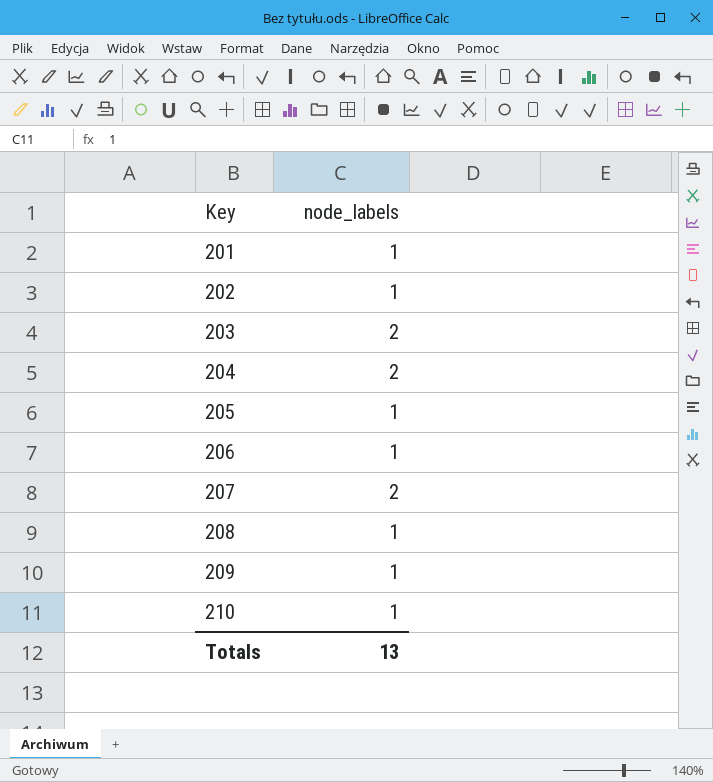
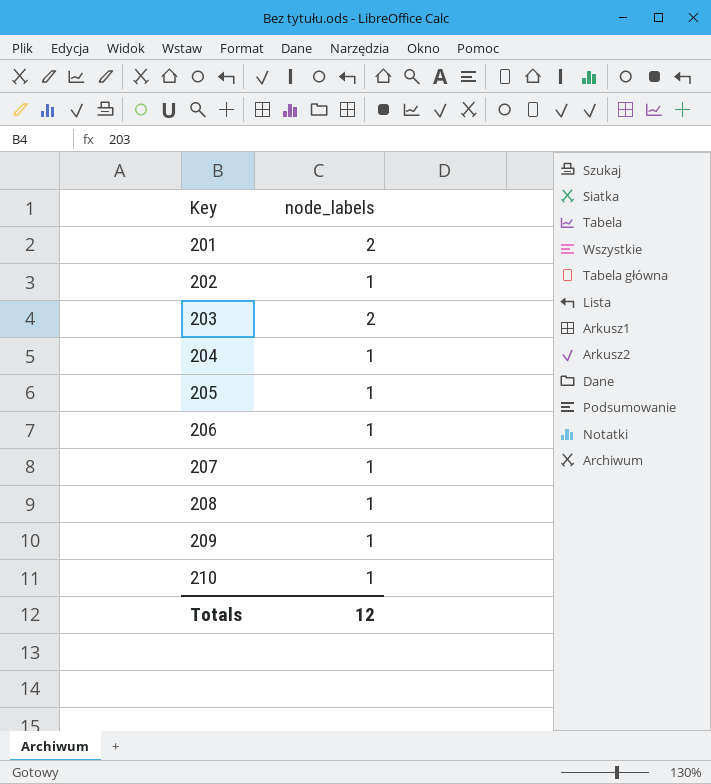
201 | node_labels: 1 -> 2
204 | node_labels: 2 -> 1
207 | node_labels: 2 -> 1
Totals | node_labels: 13 -> 12

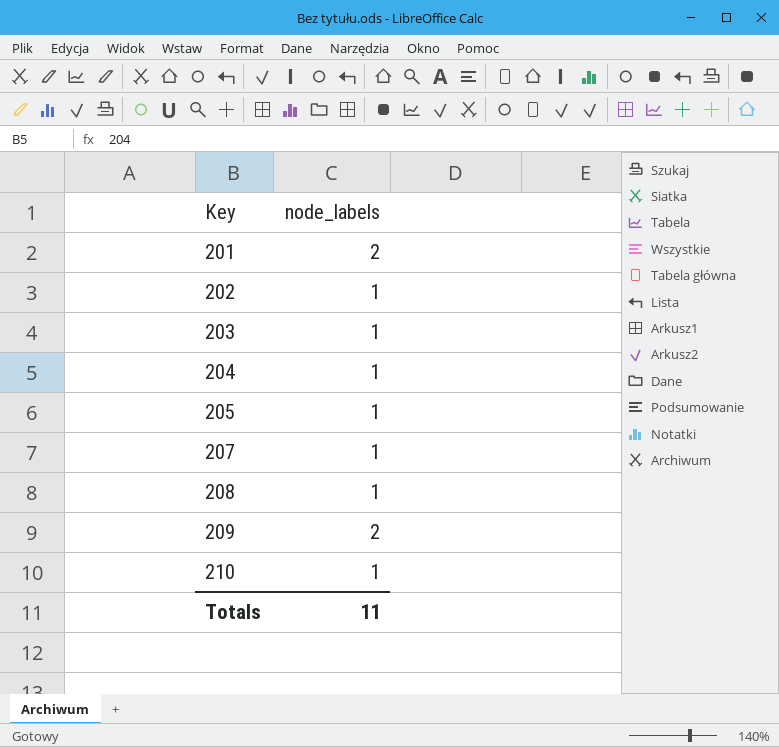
row 206: 1 -> none
203 | node_labels: 2 -> 1
209 | node_labels: 1 -> 2
Totals | node_labels: 12 -> 11

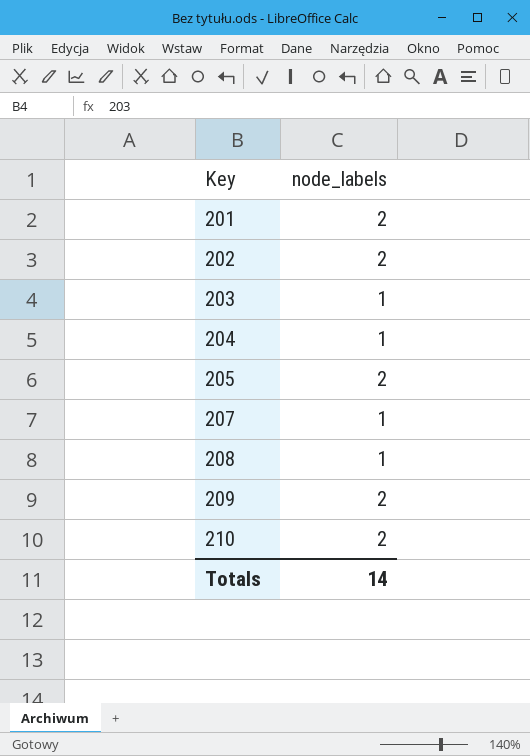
202 | node_labels: 1 -> 2
205 | node_labels: 1 -> 2
210 | node_labels: 1 -> 2
Totals | node_labels: 11 -> 14

